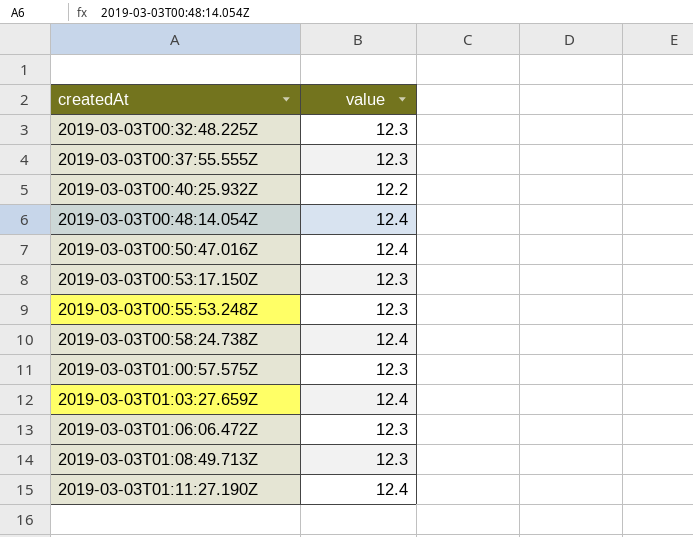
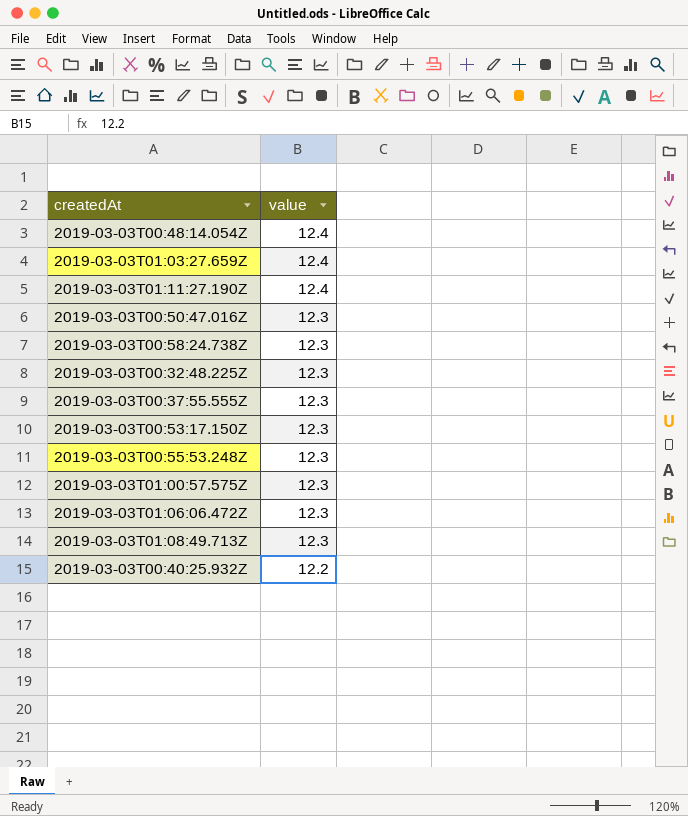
row order: createdAt ascending -> value descending
2019-03-03T00:50:47.016Z | value: 12.4 -> 12.3
2019-03-03T00:58:24.738Z | value: 12.4 -> 12.3

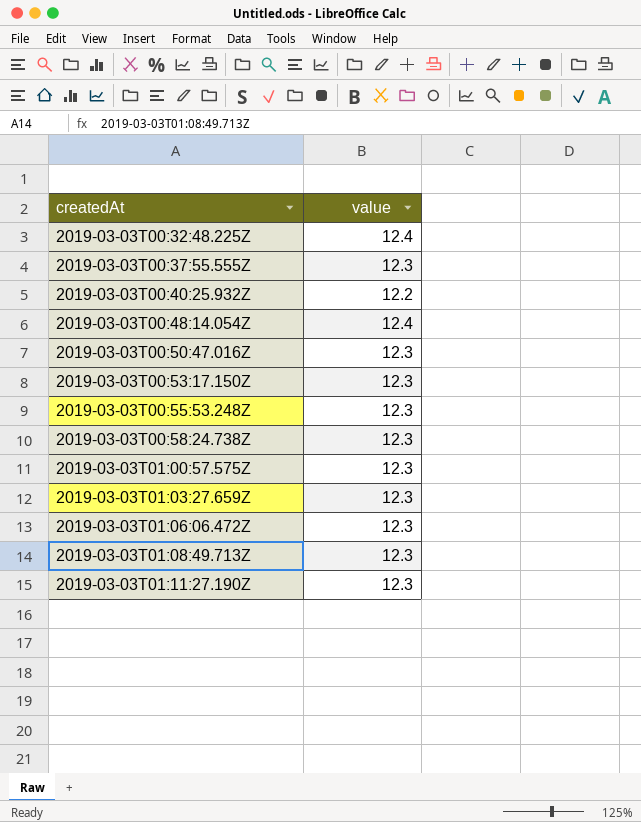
row order: value descending -> createdAt ascending
2019-03-03T00:32:48.225Z | value: 12.3 -> 12.4
2019-03-03T01:03:27.659Z | value: 12.4 -> 12.3
2019-03-03T01:11:27.190Z | value: 12.4 -> 12.3

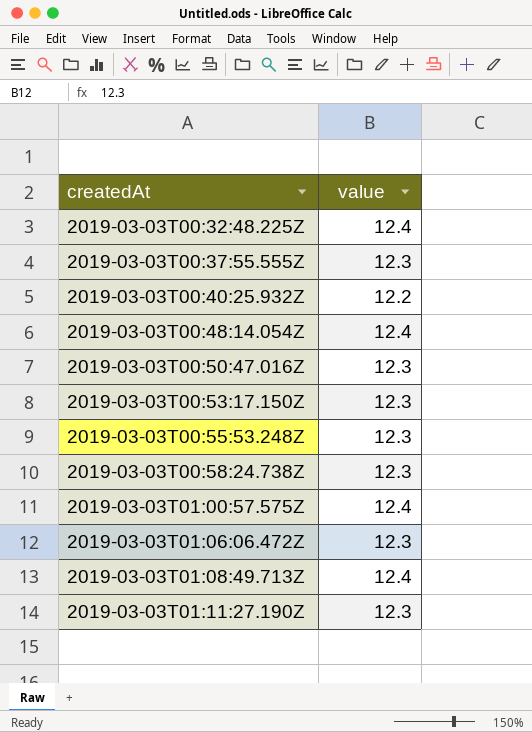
row 2019-03-03T01:03:27.659Z: 12.3 -> none
2019-03-03T01:00:57.575Z | value: 12.3 -> 12.4
2019-03-03T01:08:49.713Z | value: 12.3 -> 12.4

